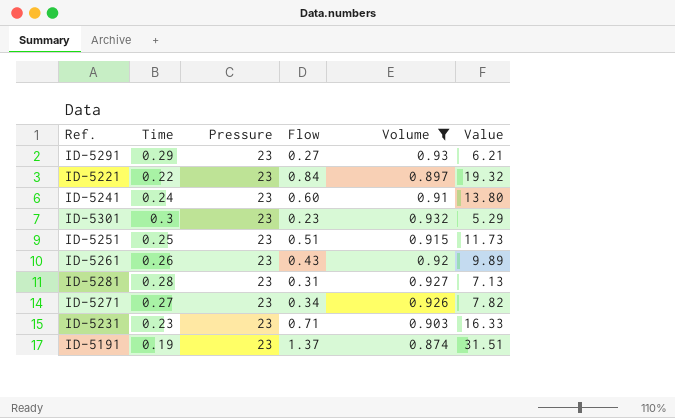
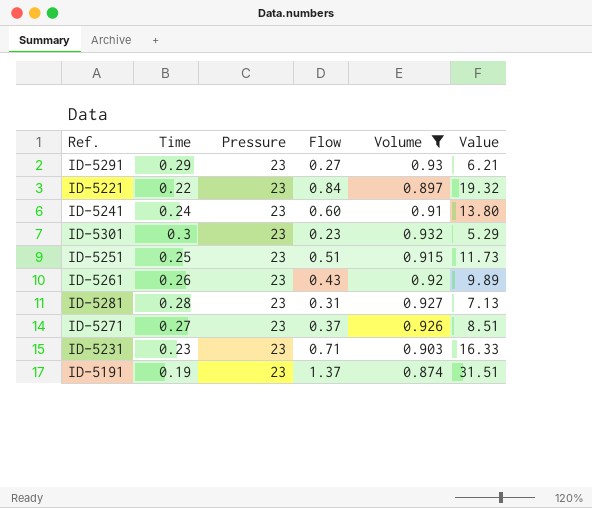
ID-5271 | Flow: 0.34 -> 0.37
ID-5271 | Value: 7.82 -> 8.51

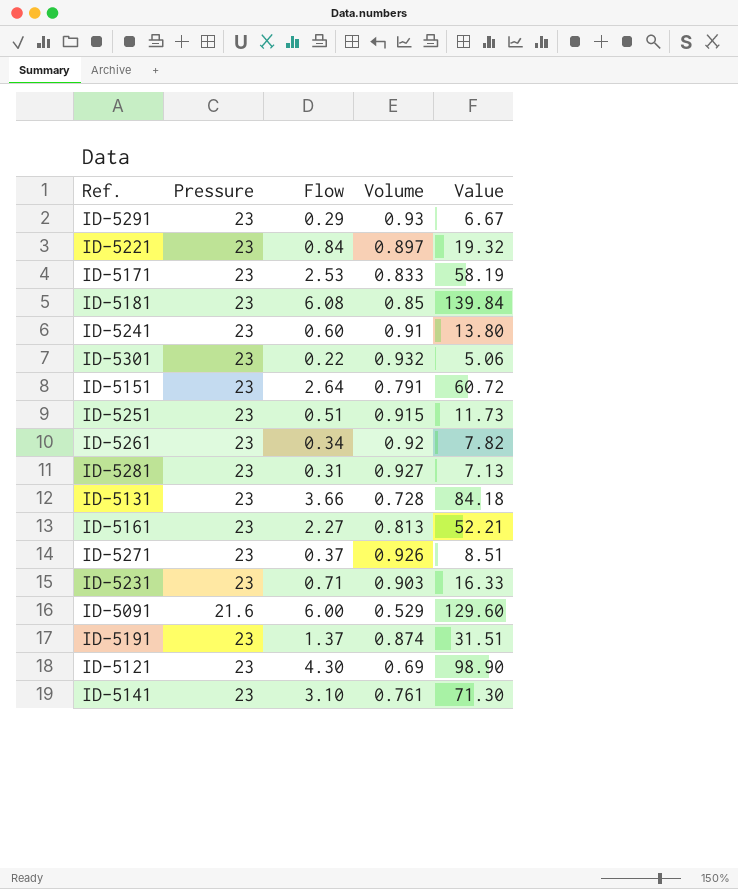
filter: Volume >= 0.874 -> none
column Time | position: 2 -> none
ID-5291 | Flow: 0.27 -> 0.29
ID-5291 | Value: 6.21 -> 6.67
ID-5301 | Flow: 0.23 -> 0.22
ID-5301 | Value: 5.29 -> 5.06
ID-5261 | Flow: 0.43 -> 0.34
ID-5261 | Value: 9.89 -> 7.82

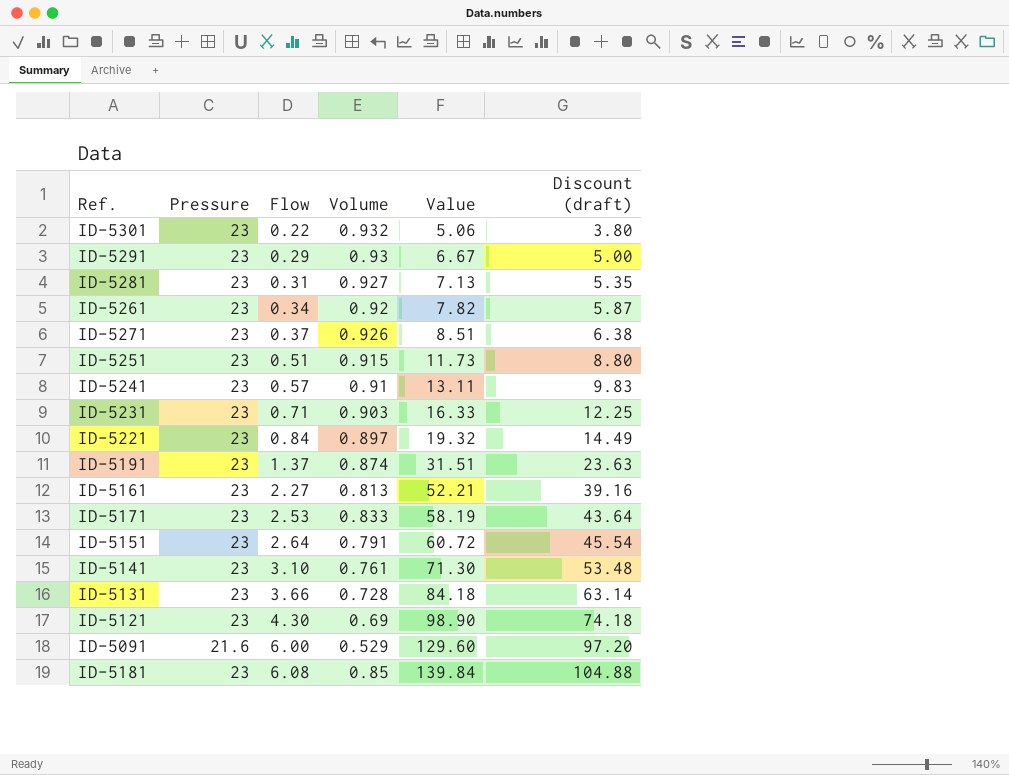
row order: none -> Flow ascending
column Discount (draft) | formula: none -> [Value] * 0.75
ID-5241 | Flow: 0.60 -> 0.57
ID-5241 | Value: 13.80 -> 13.11

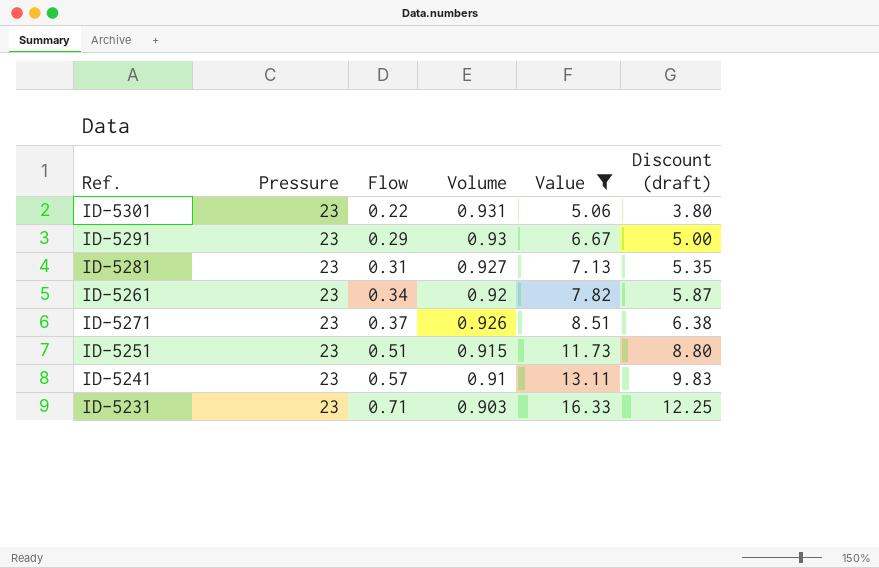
filter: none -> Value <= 16.33
ID-5301 | Volume: 0.932 -> 0.931

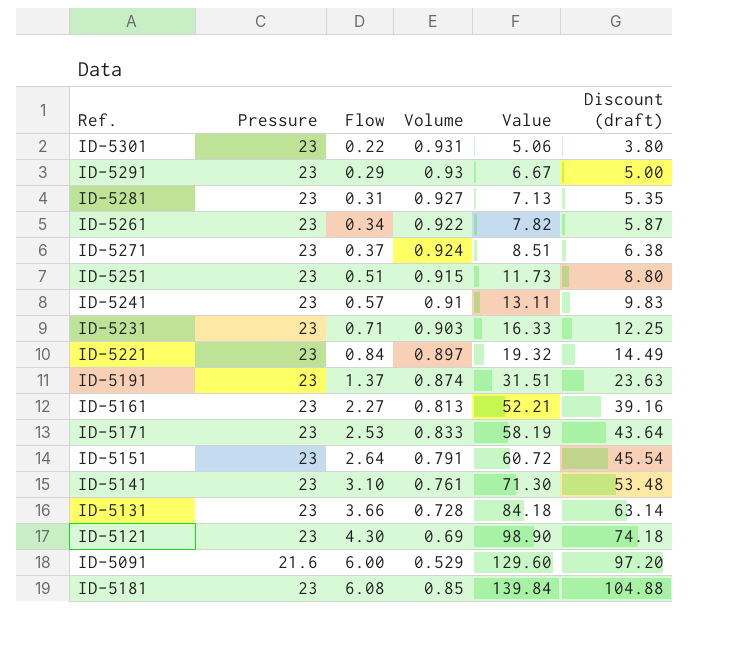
filter: Value <= 16.33 -> none
ID-5261 | Volume: 0.92 -> 0.922
ID-5271 | Volume: 0.926 -> 0.924

